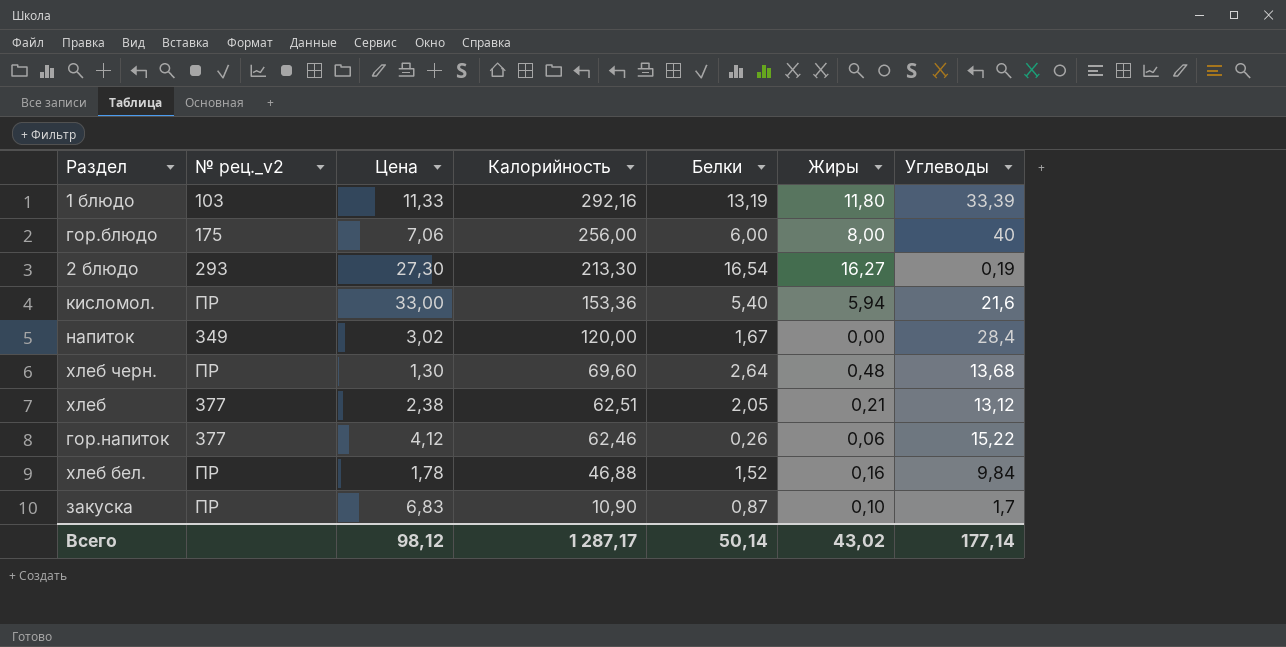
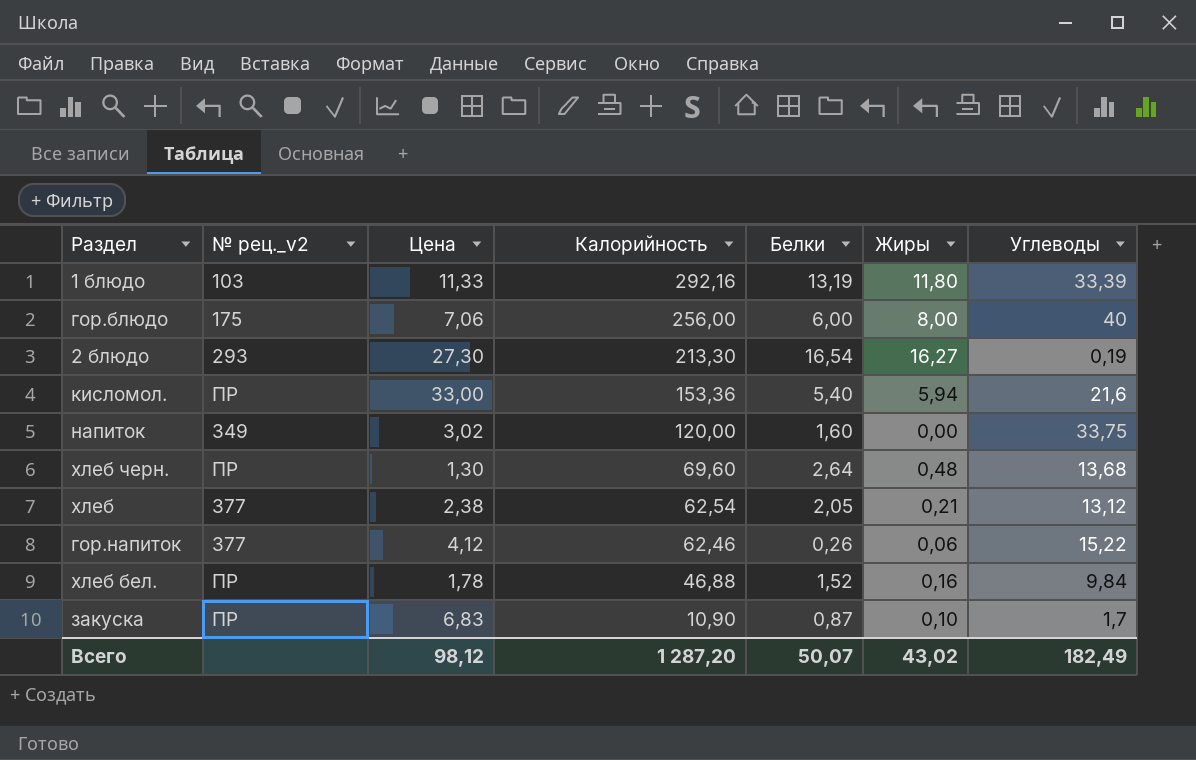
напиток | Белки: 1,67 -> 1,60
напиток | Углеводы: 28,4 -> 33,75
хлеб | Калорийность: 62,51 -> 62,54
Всего | Калорийность: 1 287,17 -> 1 287,20
Всего | Белки: 50,14 -> 50,07
Всего | Углеводы: 177,14 -> 182,49

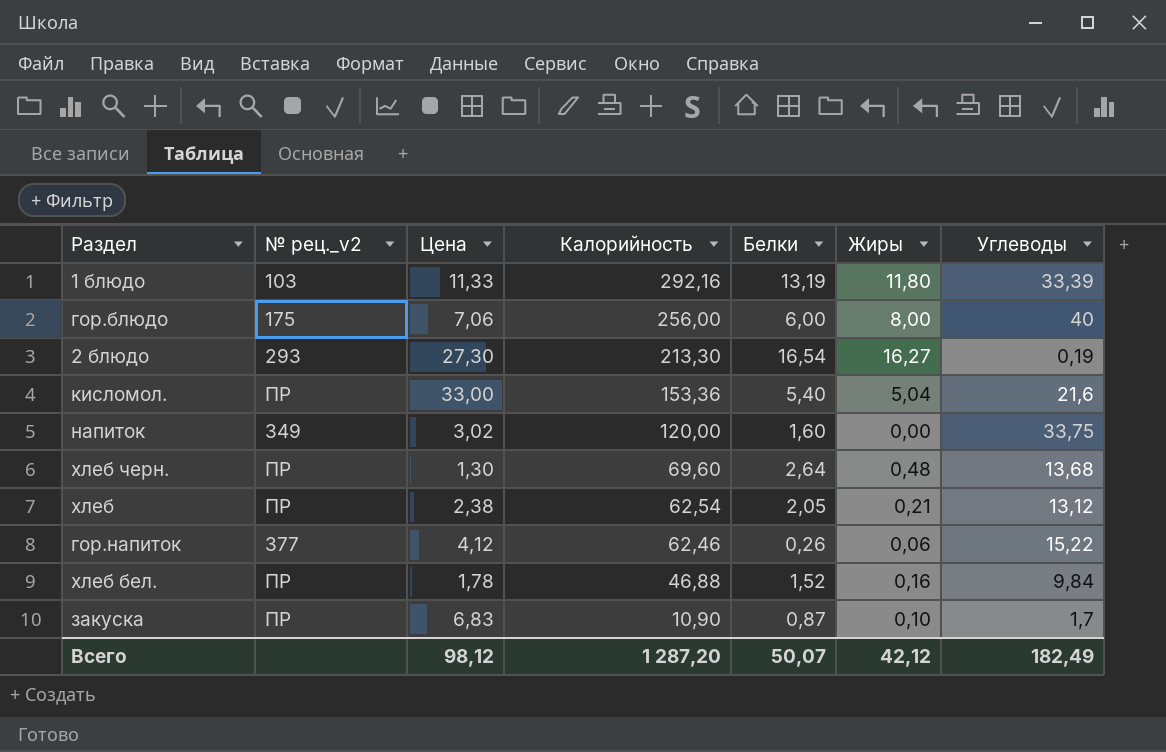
кисломол. | Жиры: 5,94 -> 5,04
хлеб | № рец._v2: 377 -> ПР
Всего | Жиры: 43,02 -> 42,12

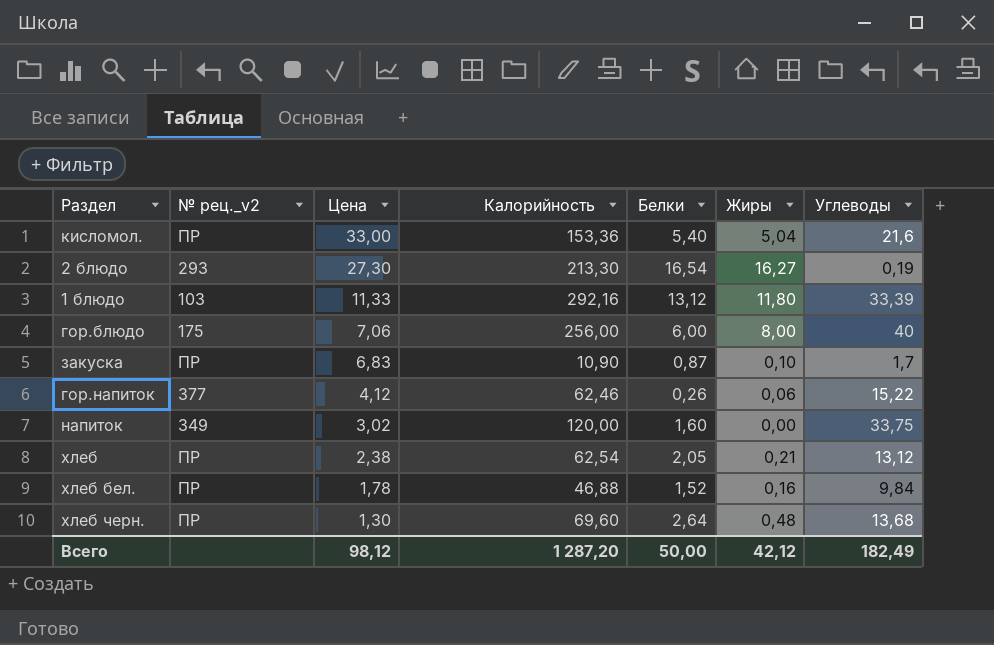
row order: Калорийность descending -> Цена descending
1 блюдо | Белки: 13,19 -> 13,12
Всего | Белки: 50,07 -> 50,00

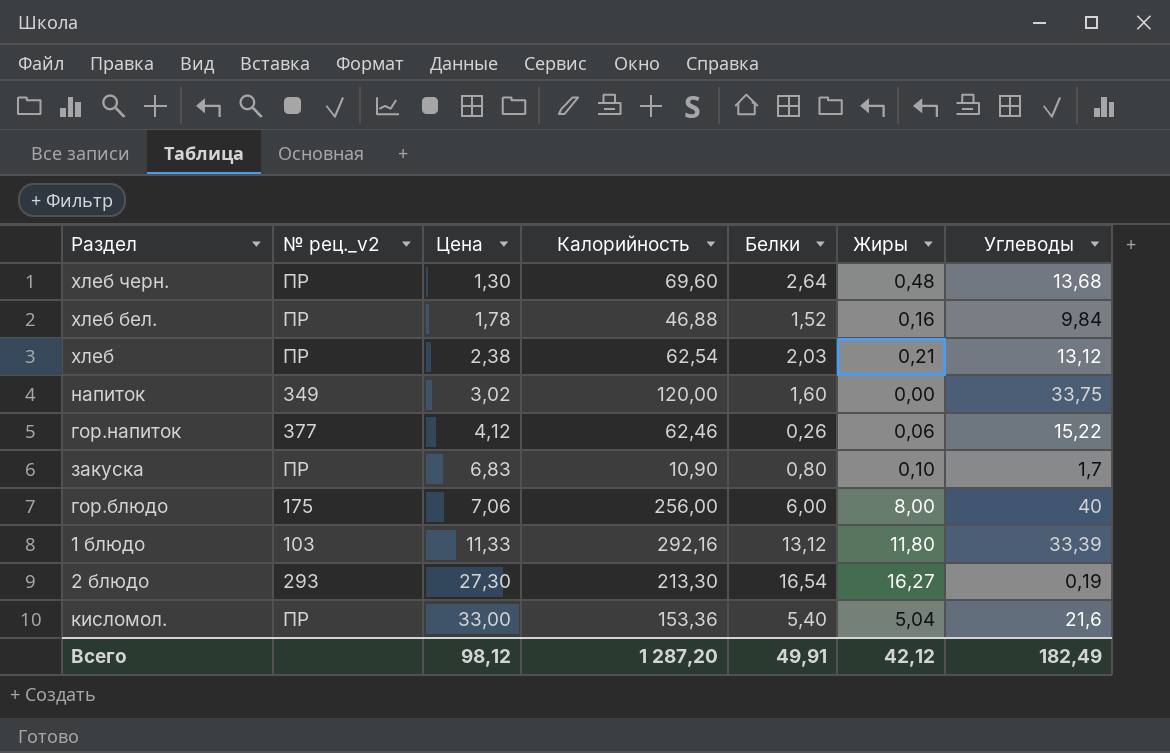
row order: Цена descending -> Цена ascending
хлеб | Белки: 2,05 -> 2,03
закуска | Белки: 0,87 -> 0,80
Всего | Белки: 50,00 -> 49,91

